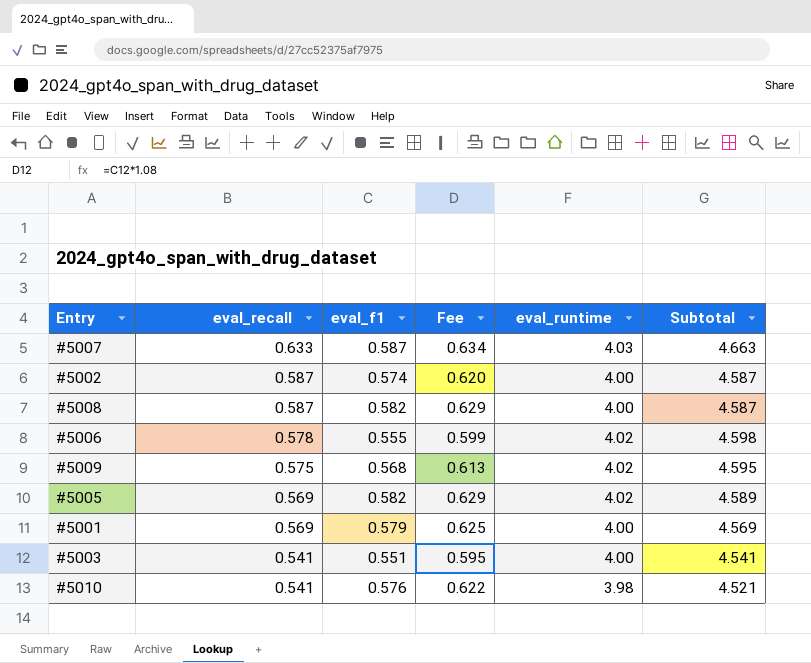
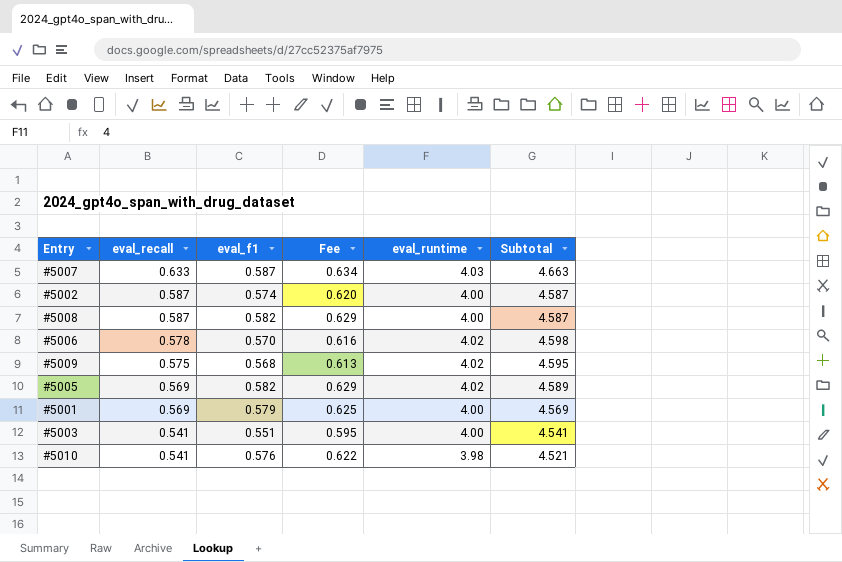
#5006 | eval_f1: 0.555 -> 0.570
#5006 | Fee: 0.599 -> 0.616

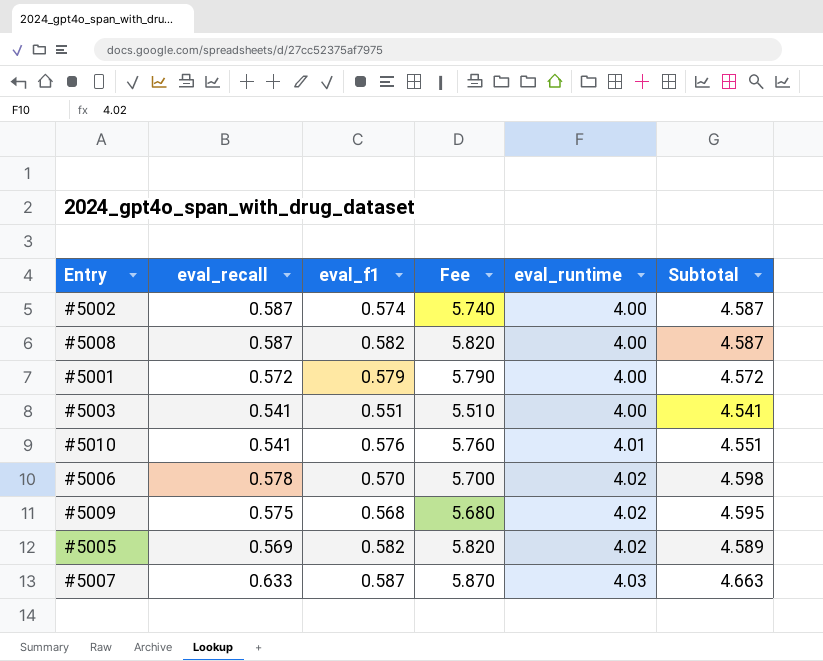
row order: eval_recall descending -> eval_runtime ascending
column Fee | formula: [eval_f1] * 1.08 -> [eval_f1] * 10
#5001 | eval_recall: 0.569 -> 0.572
#5001 | Subtotal: 4.569 -> 4.572
#5010 | eval_runtime: 3.98 -> 4.01
#5010 | Subtotal: 4.521 -> 4.551

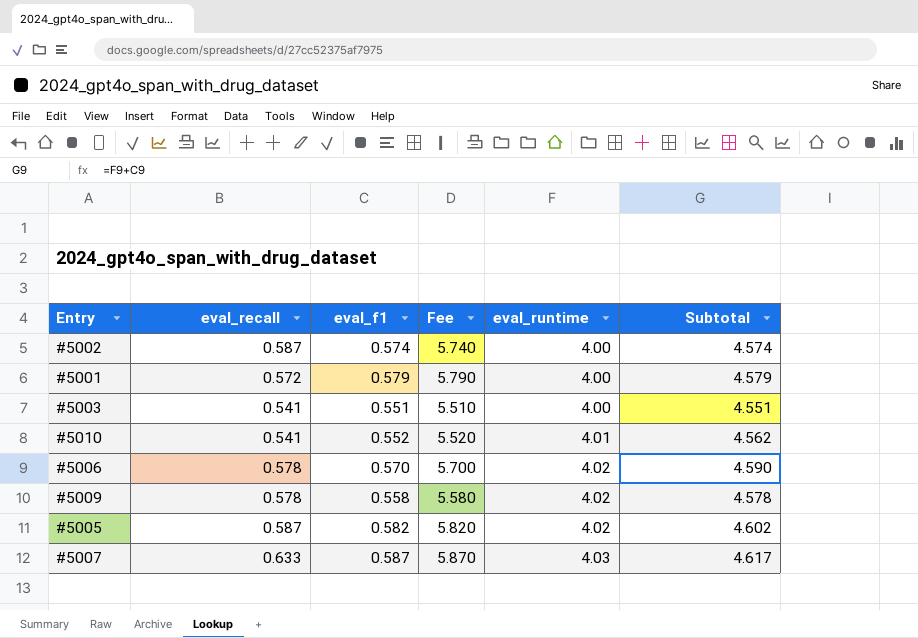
column Subtotal | formula: [eval_recall] + [eval_runtime] -> [eval_f1] + [eval_runtime]
row #5008: 0.587 | 0.582 | 5.820 | 4.00 | 4.587 -> none
#5010 | eval_f1: 0.576 -> 0.552
#5010 | Fee: 5.760 -> 5.520
#5009 | eval_recall: 0.575 -> 0.578
#5009 | eval_f1: 0.568 -> 0.558
#5009 | Fee: 5.680 -> 5.580
#5005 | eval_recall: 0.569 -> 0.587

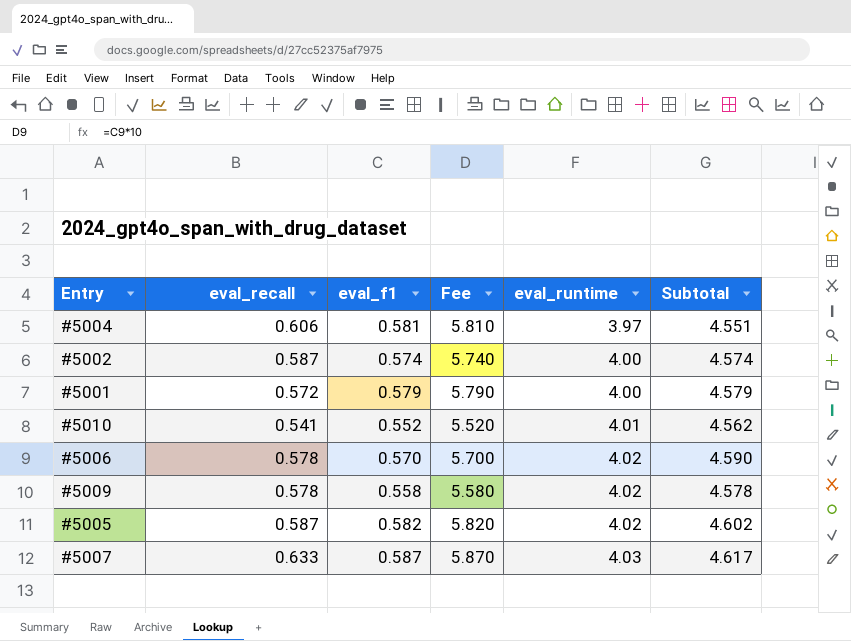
row #5003: 0.541 | 0.551 | 5.510 | 4.00 | 4.551 -> none
row #5004: none -> 0.606 | 0.581 | 5.810 | 3.97 | 4.551

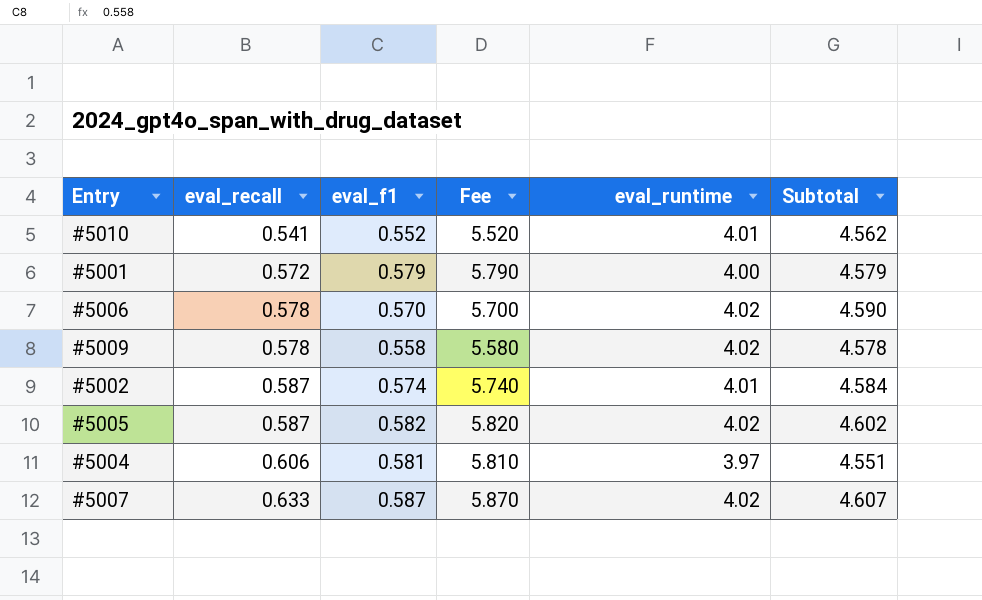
row order: eval_runtime ascending -> eval_recall ascending
#5002 | eval_runtime: 4.00 -> 4.01
#5002 | Subtotal: 4.574 -> 4.584
#5007 | eval_runtime: 4.03 -> 4.02
#5007 | Subtotal: 4.617 -> 4.607

